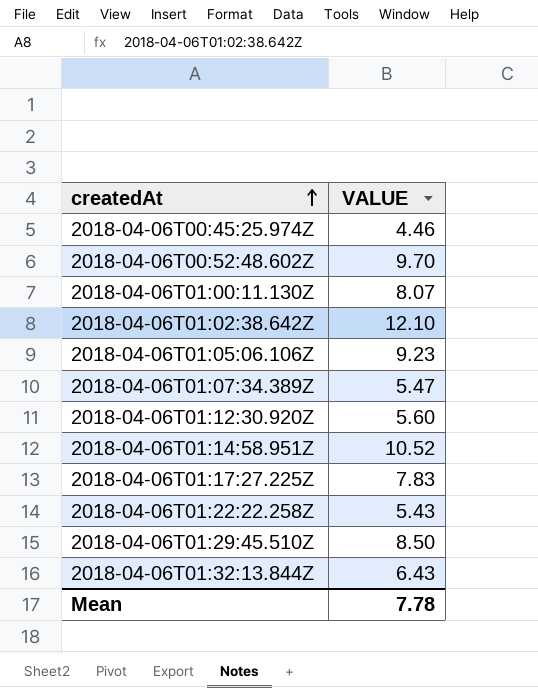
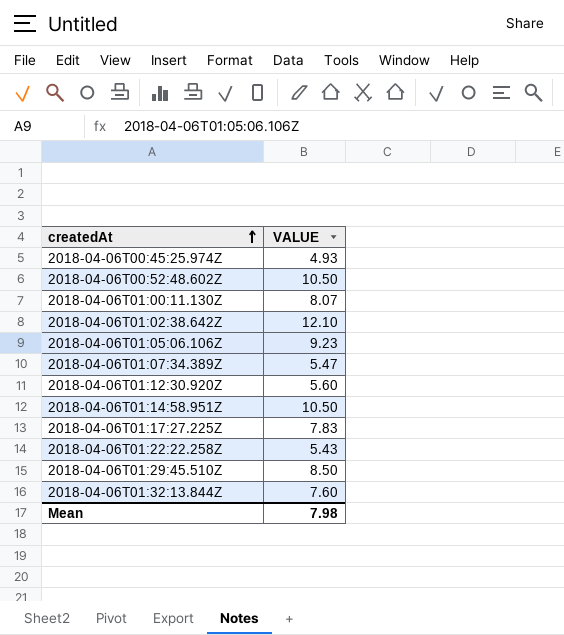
2018-04-06T00:45:25.974Z | VALUE: 4.46 -> 4.93
2018-04-06T00:52:48.602Z | VALUE: 9.70 -> 10.50
2018-04-06T01:14:58.951Z | VALUE: 10.52 -> 10.50
2018-04-06T01:32:13.844Z | VALUE: 6.43 -> 7.60
Mean | VALUE: 7.78 -> 7.98

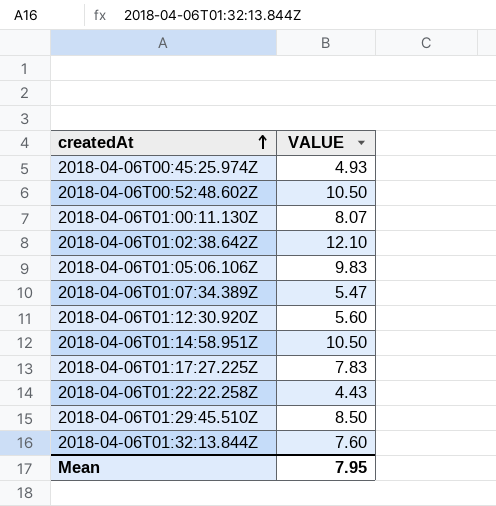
2018-04-06T01:05:06.106Z | VALUE: 9.23 -> 9.83
2018-04-06T01:22:22.258Z | VALUE: 5.43 -> 4.43
Mean | VALUE: 7.98 -> 7.95

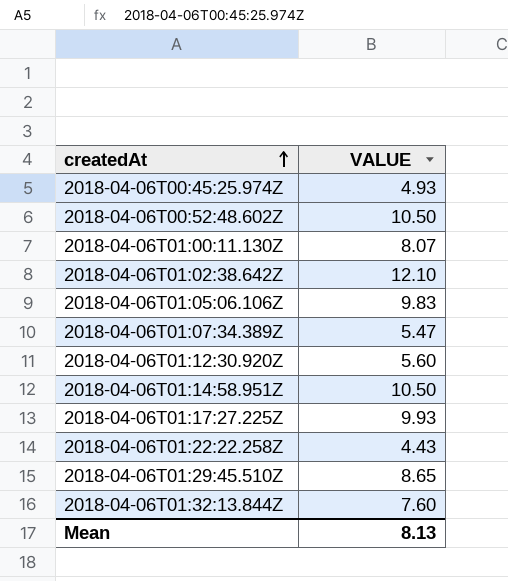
2018-04-06T01:17:27.225Z | VALUE: 7.83 -> 9.93
2018-04-06T01:29:45.510Z | VALUE: 8.50 -> 8.65
Mean | VALUE: 7.95 -> 8.13

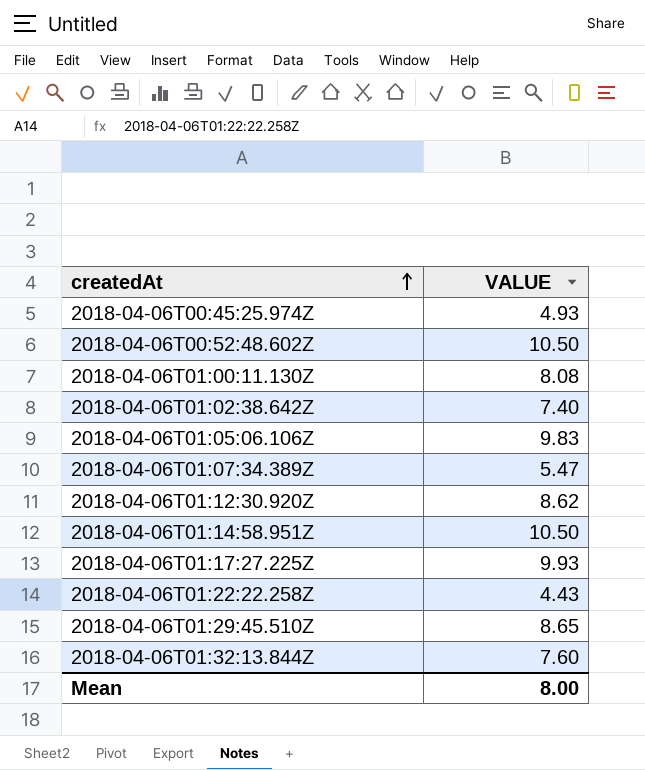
2018-04-06T01:00:11.130Z | VALUE: 8.07 -> 8.08
2018-04-06T01:02:38.642Z | VALUE: 12.10 -> 7.40
2018-04-06T01:12:30.920Z | VALUE: 5.60 -> 8.62
Mean | VALUE: 8.13 -> 8.00

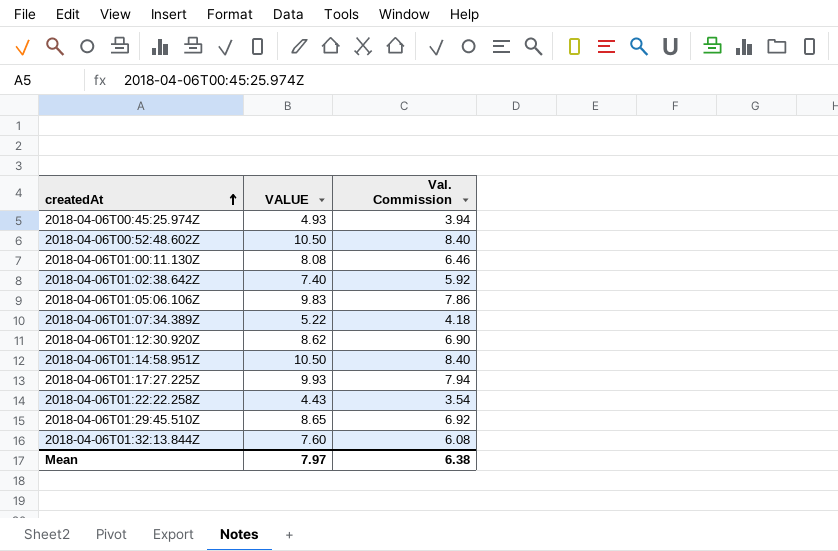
column Val. Commission | formula: none -> [VALUE] * 0.8
2018-04-06T01:07:34.389Z | VALUE: 5.47 -> 5.22
Mean | VALUE: 8.00 -> 7.97

